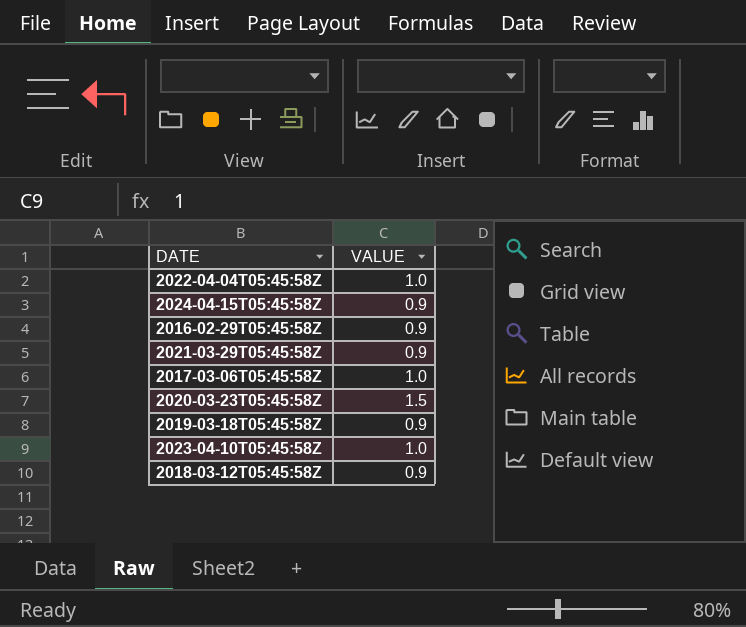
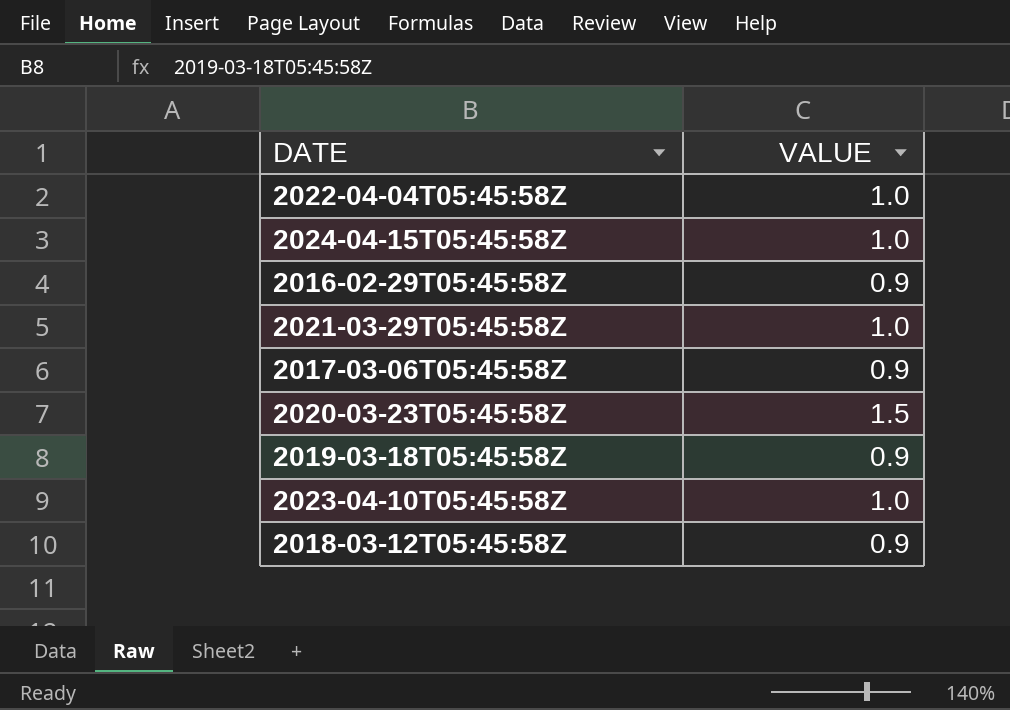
2024-04-15T05:45:58Z | VALUE: 0.9 -> 1.0
2021-03-29T05:45:58Z | VALUE: 0.9 -> 1.0
2017-03-06T05:45:58Z | VALUE: 1.0 -> 0.9

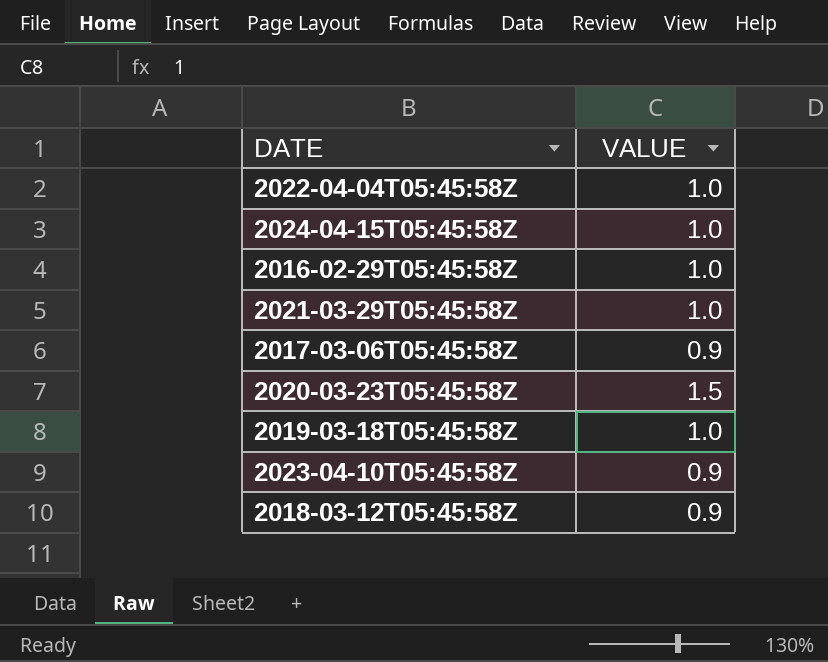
2016-02-29T05:45:58Z | VALUE: 0.9 -> 1.0
2019-03-18T05:45:58Z | VALUE: 0.9 -> 1.0
2023-04-10T05:45:58Z | VALUE: 1.0 -> 0.9

